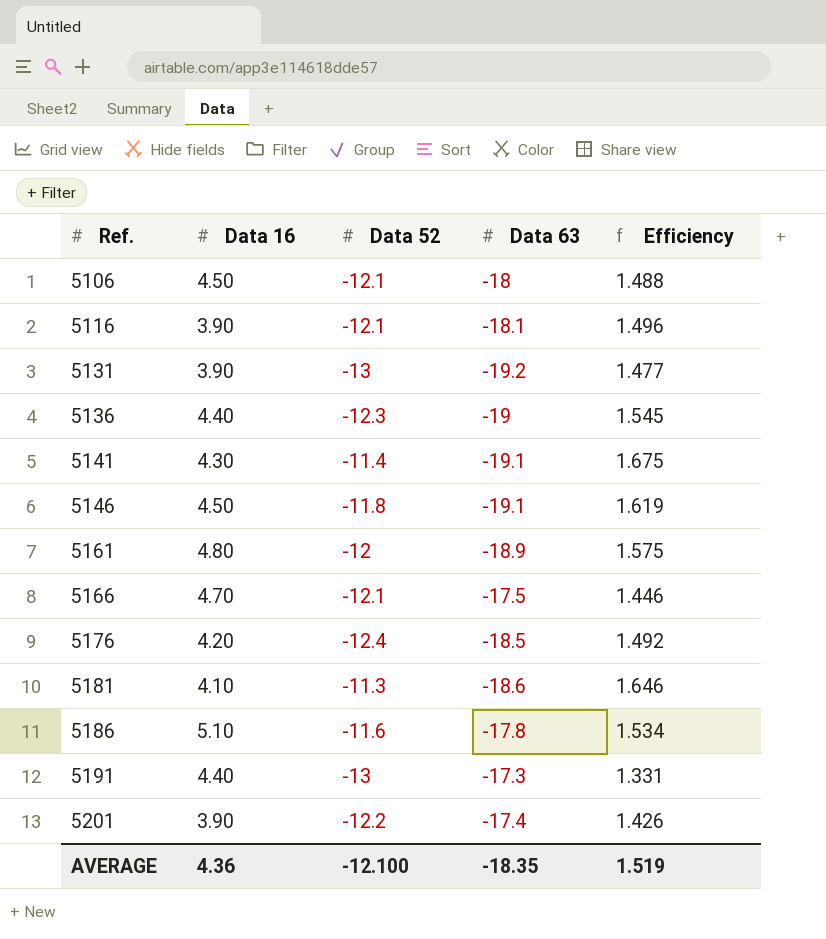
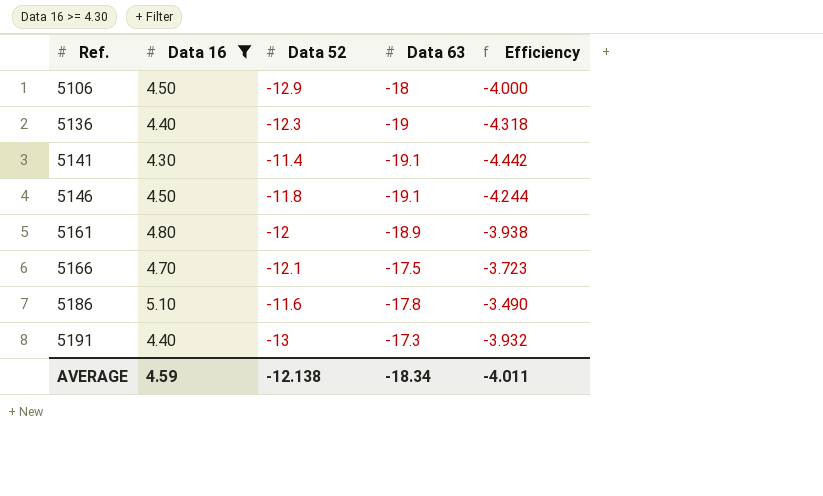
filter: none -> Data 16 >= 4.30
column Efficiency | formula: [Data 63] / [Data 52] -> [Data 63] / [Data 16]
5106 | Data 52: -12.1 -> -12.9
AVERAGE | Data 16: 4.36 -> 4.59
AVERAGE | Data 52: -12.100 -> -12.138
AVERAGE | Data 63: -18.35 -> -18.34
AVERAGE | Efficiency: 1.519 -> -4.011

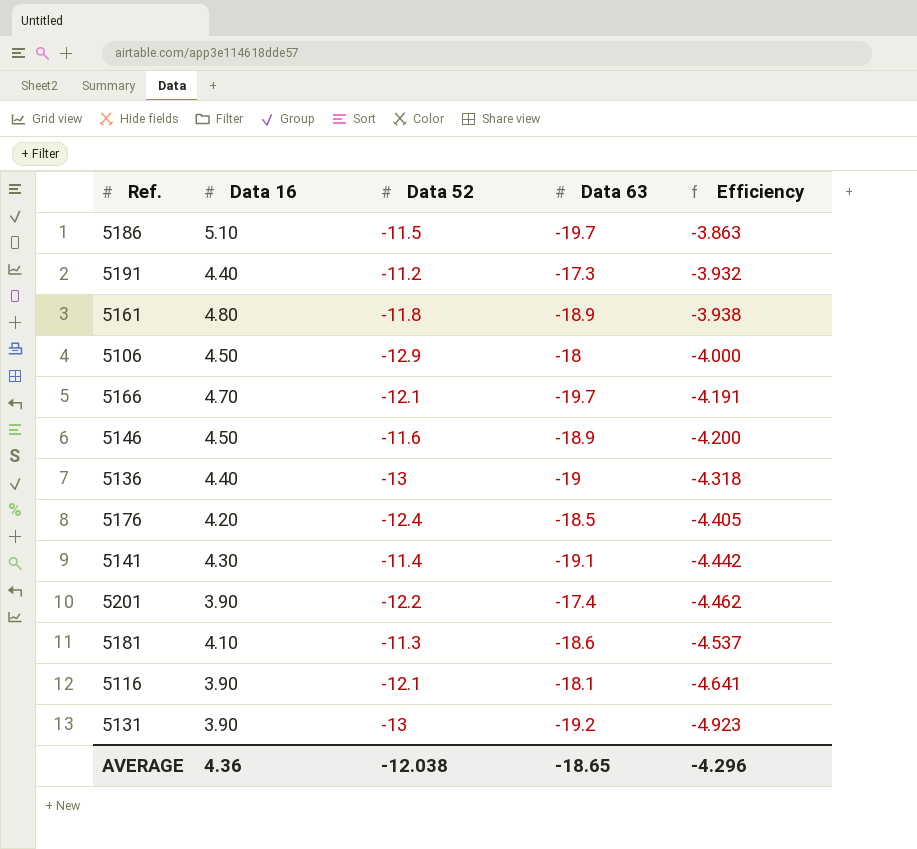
filter: Data 16 >= 4.30 -> none
row order: Ref. ascending -> Efficiency descending
5186 | Data 52: -11.6 -> -11.5
5186 | Data 63: -17.8 -> -19.7
5186 | Efficiency: -3.490 -> -3.863
5191 | Data 52: -13 -> -11.2
5161 | Data 52: -12 -> -11.8
5166 | Data 63: -17.5 -> -19.7
5166 | Efficiency: -3.723 -> -4.191
5146 | Data 52: -11.8 -> -11.6
5146 | Data 63: -19.1 -> -18.9
5146 | Efficiency: -4.244 -> -4.200
5136 | Data 52: -12.3 -> -13
AVERAGE | Data 16: 4.59 -> 4.36
AVERAGE | Data 52: -12.138 -> -12.038
AVERAGE | Data 63: -18.34 -> -18.65
AVERAGE | Efficiency: -4.011 -> -4.296

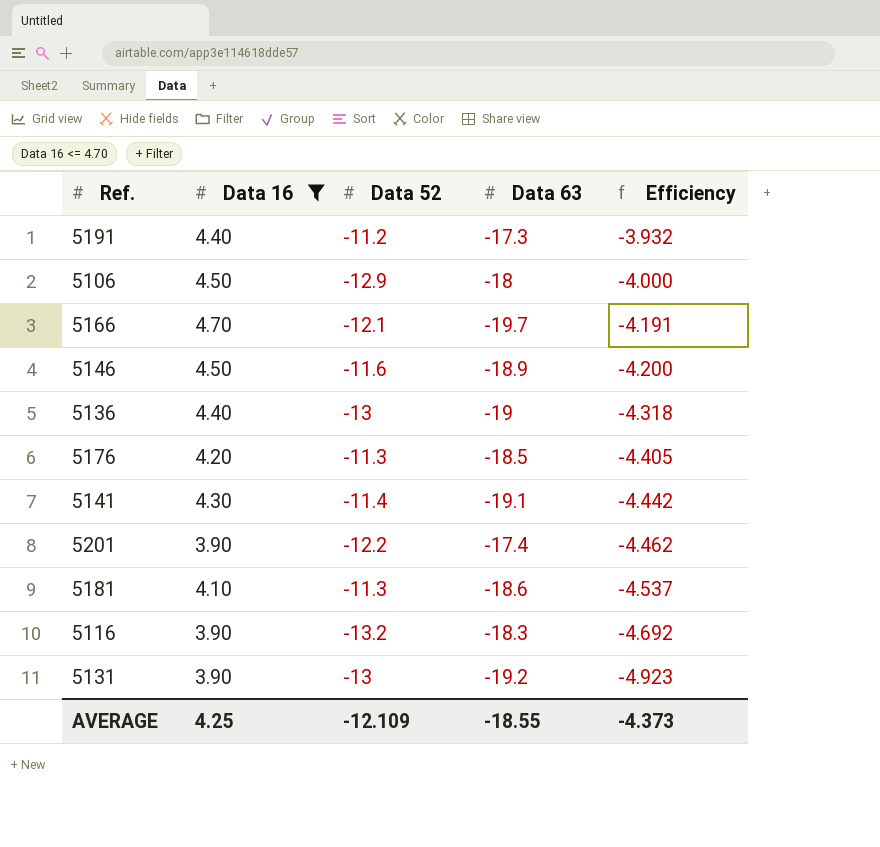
filter: none -> Data 16 <= 4.70
5176 | Data 52: -12.4 -> -11.3
5116 | Data 52: -12.1 -> -13.2
5116 | Data 63: -18.1 -> -18.3
5116 | Efficiency: -4.641 -> -4.692
AVERAGE | Data 16: 4.36 -> 4.25
AVERAGE | Data 52: -12.038 -> -12.109
AVERAGE | Data 63: -18.65 -> -18.55
AVERAGE | Efficiency: -4.296 -> -4.373

